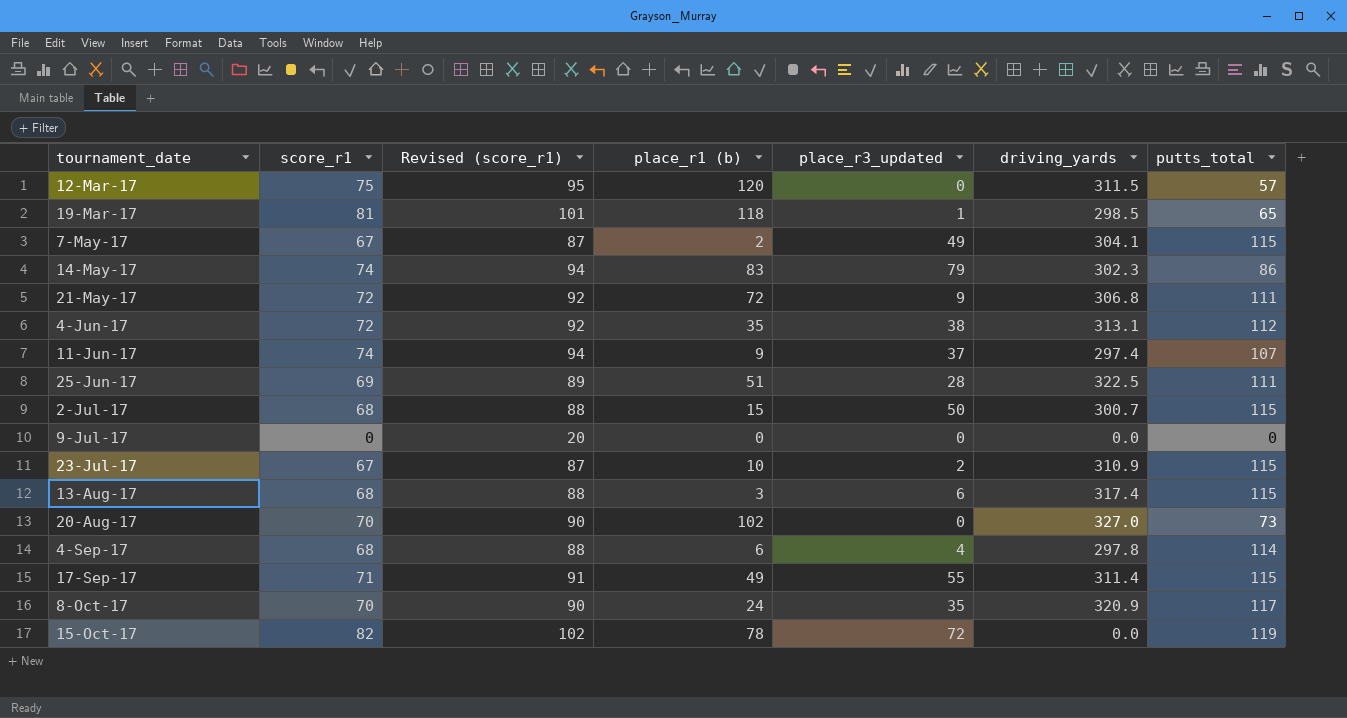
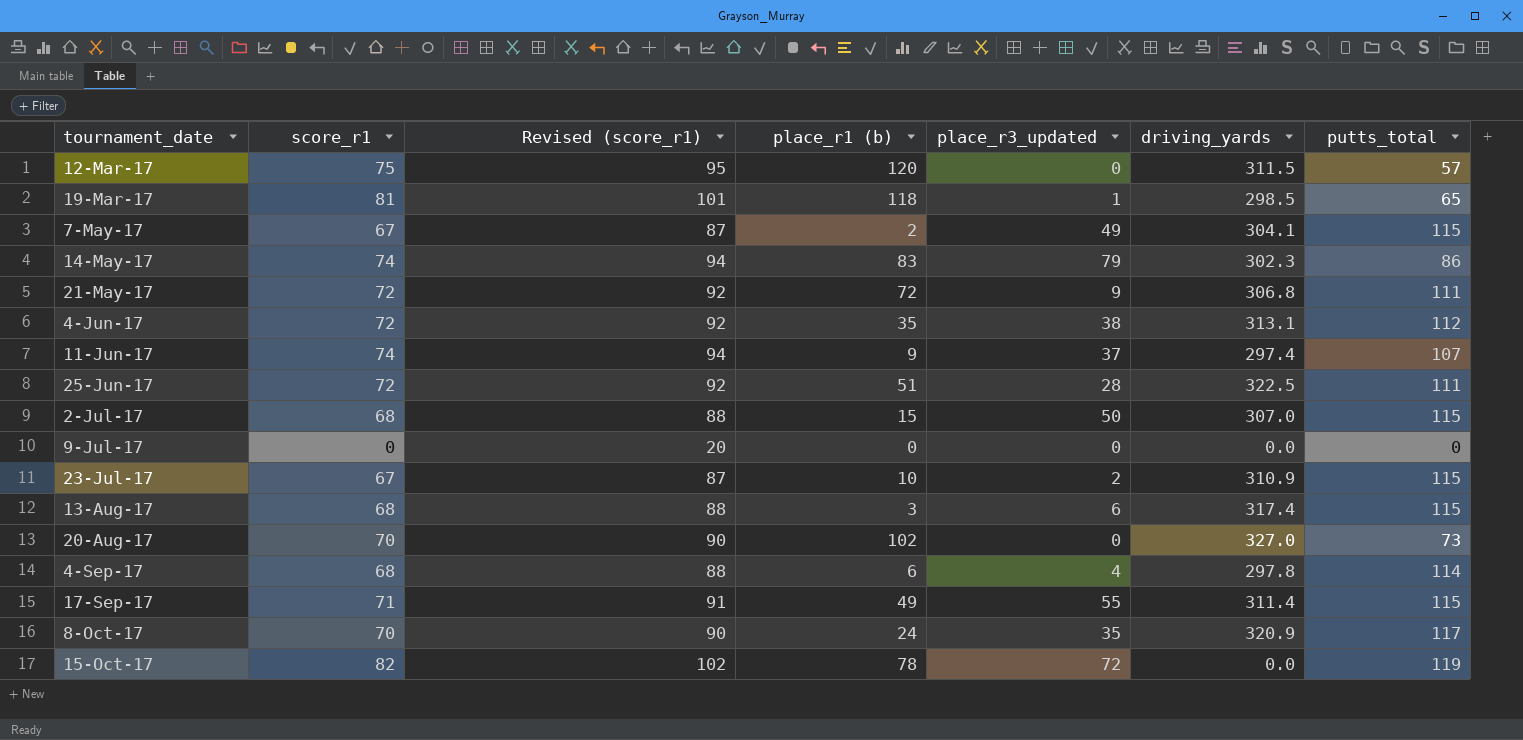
25-Jun-17 | score_r1: 69 -> 72
25-Jun-17 | Revised (score_r1): 89 -> 92
2-Jul-17 | driving_yards: 300.7 -> 307.0

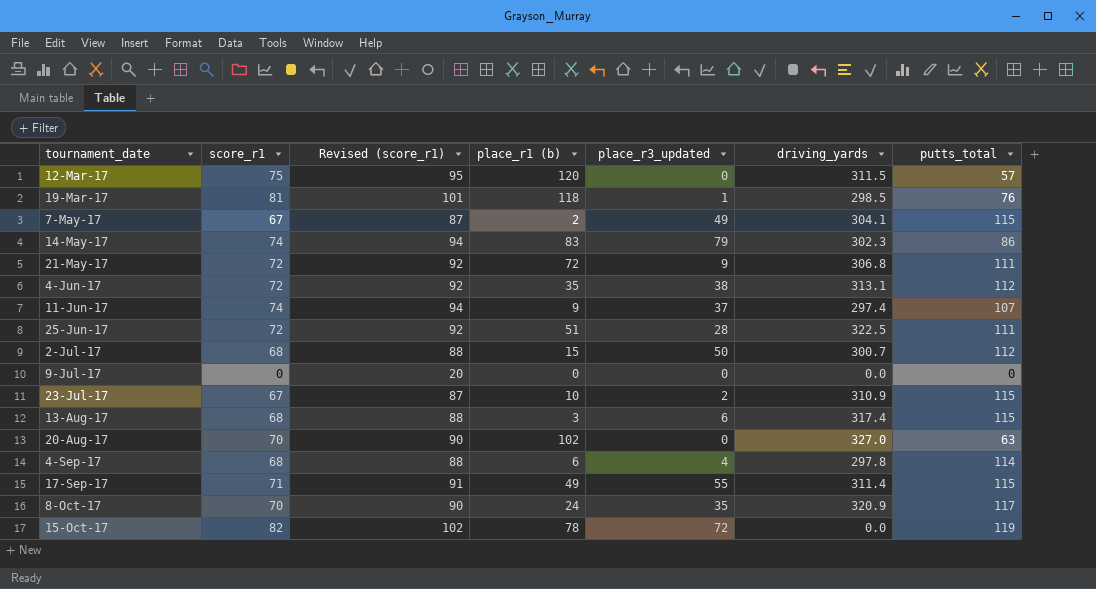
19-Mar-17 | putts_total: 65 -> 76
2-Jul-17 | driving_yards: 307.0 -> 300.7
2-Jul-17 | putts_total: 115 -> 112
20-Aug-17 | putts_total: 73 -> 63

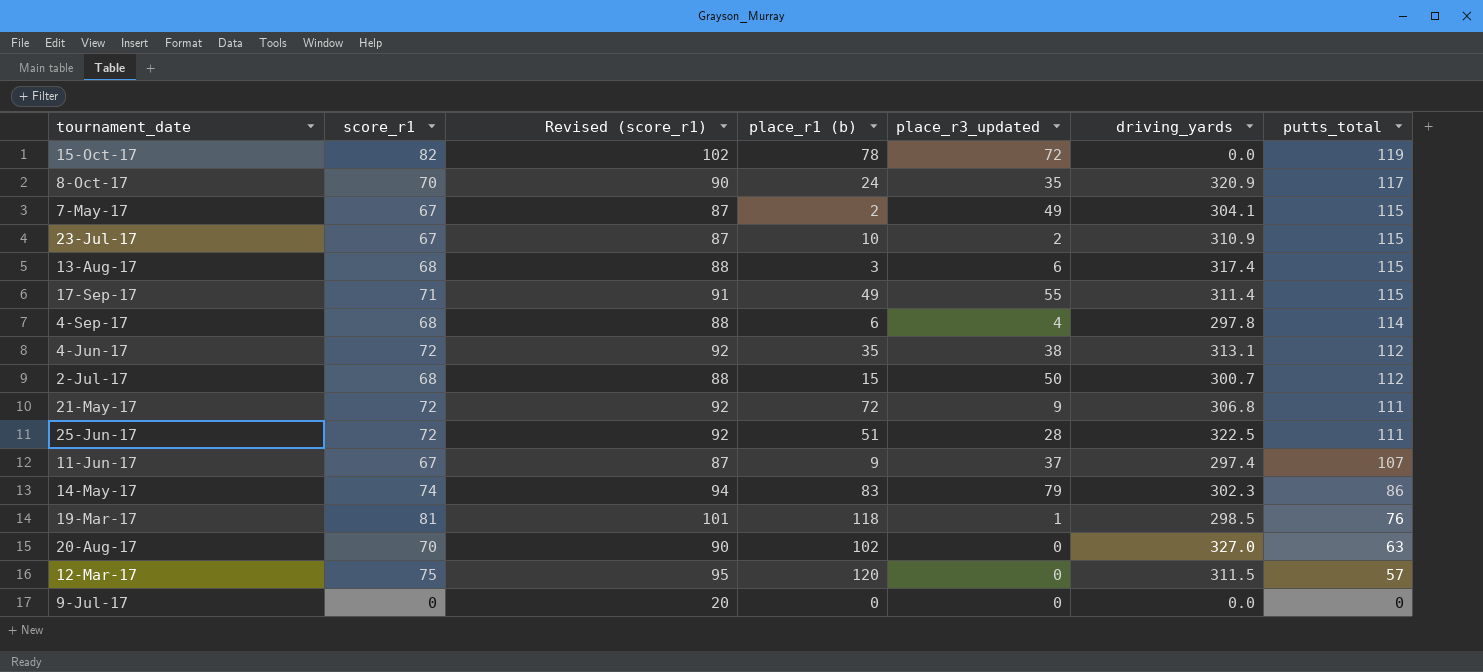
row order: tournament_date ascending -> putts_total descending
11-Jun-17 | score_r1: 74 -> 67
11-Jun-17 | Revised (score_r1): 94 -> 87

